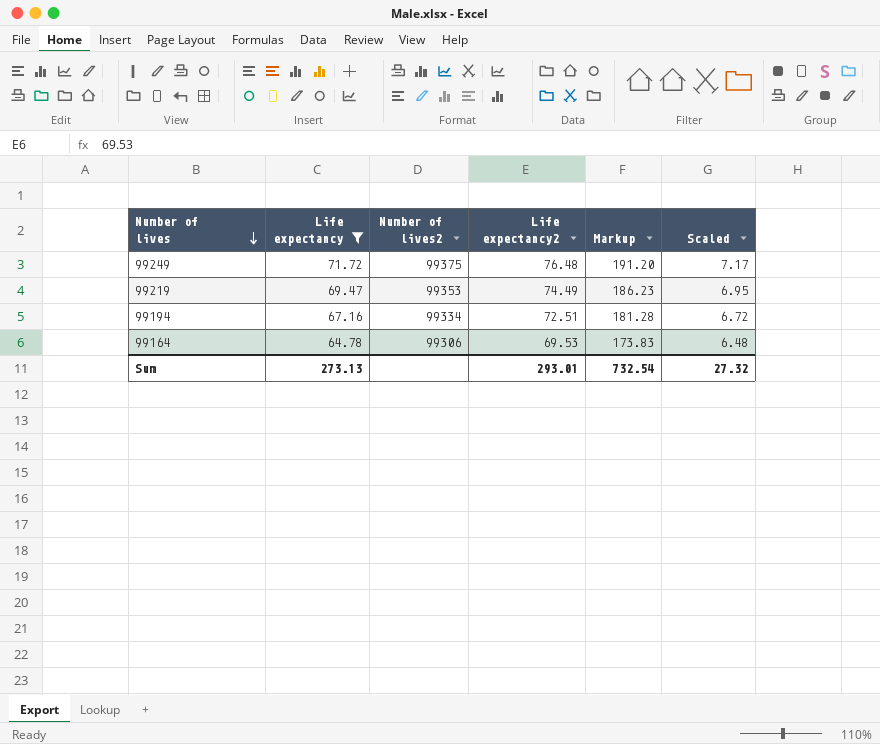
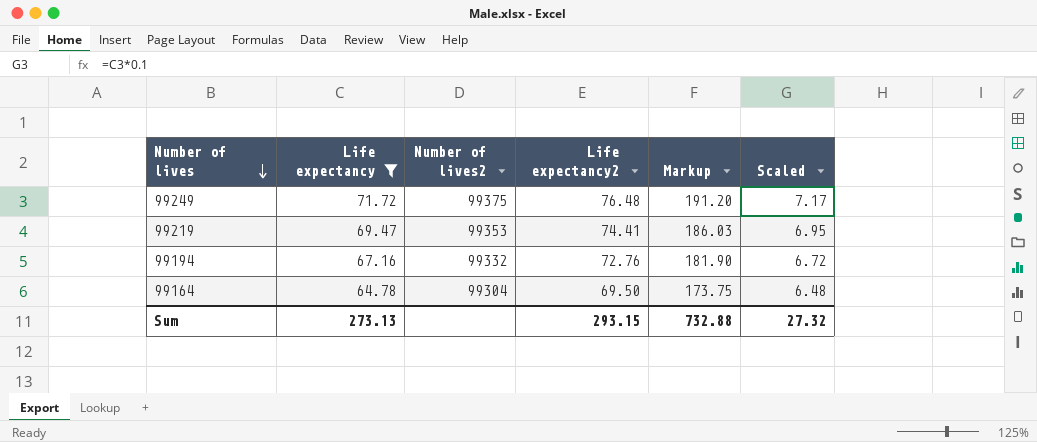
99219 | Life expectancy2: 74.49 -> 74.41
99219 | Markup: 186.23 -> 186.03
99194 | Number of lives2: 99334 -> 99332
99194 | Life expectancy2: 72.51 -> 72.76
99194 | Markup: 181.28 -> 181.90
99164 | Number of lives2: 99306 -> 99304
99164 | Life expectancy2: 69.53 -> 69.50
99164 | Markup: 173.83 -> 173.75
Sum | Life expectancy2: 293.01 -> 293.15
Sum | Markup: 732.54 -> 732.88

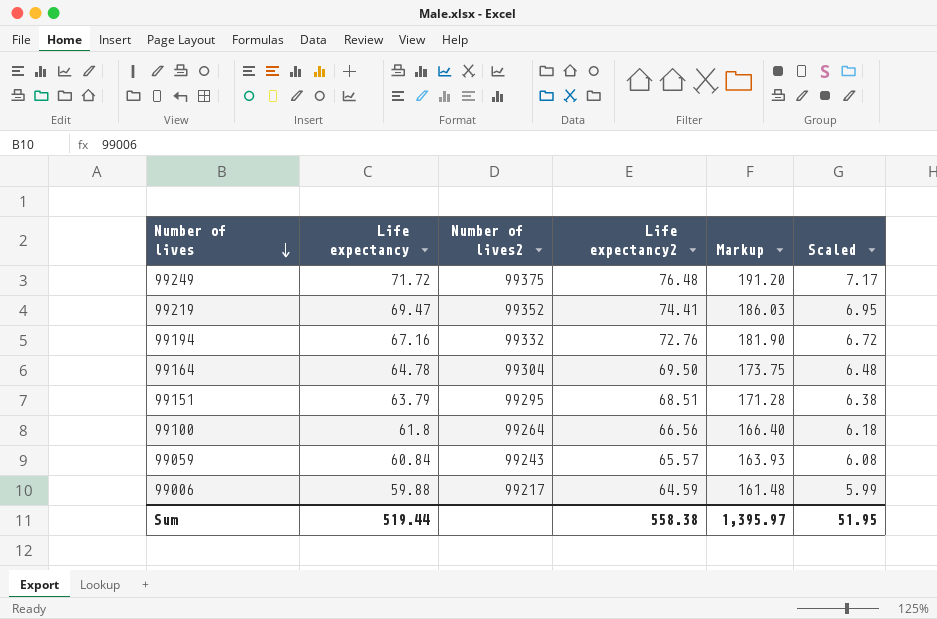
filter: Life expectancy >= 64.78 -> none
99219 | Number of lives2: 99353 -> 99352
Sum | Life expectancy: 273.13 -> 519.44
Sum | Life expectancy2: 293.15 -> 558.38
Sum | Markup: 732.88 -> 1,395.97
Sum | Scaled: 27.32 -> 51.95

